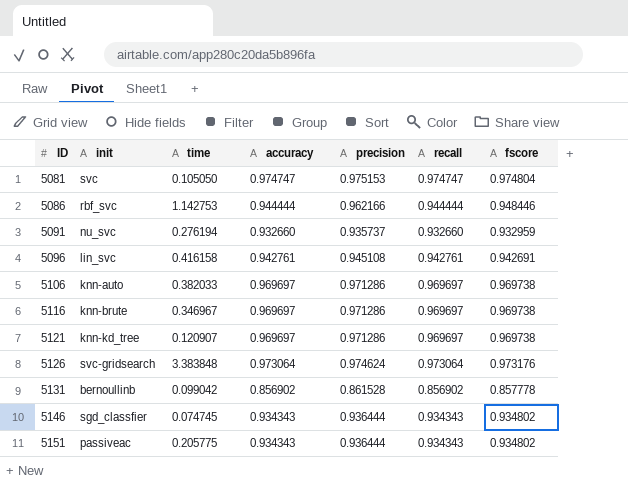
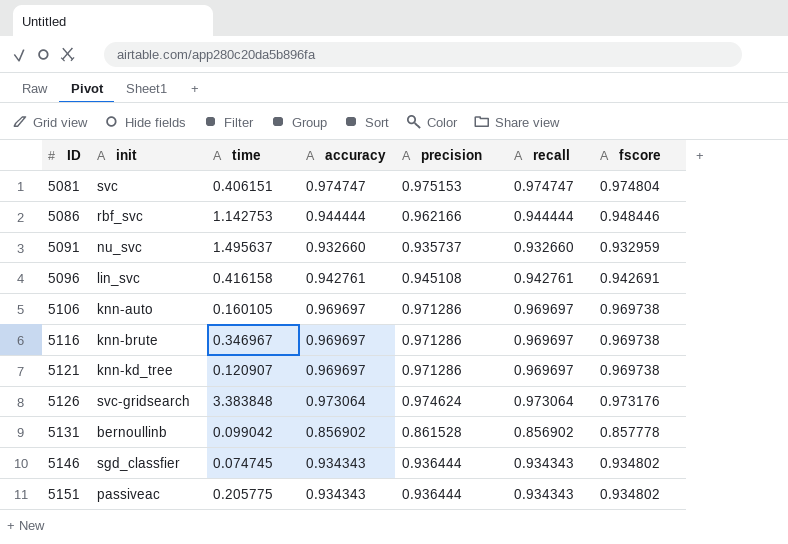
5081 | time: 0.105050 -> 0.406151
5091 | time: 0.276194 -> 1.495637
5106 | time: 0.382033 -> 0.160105

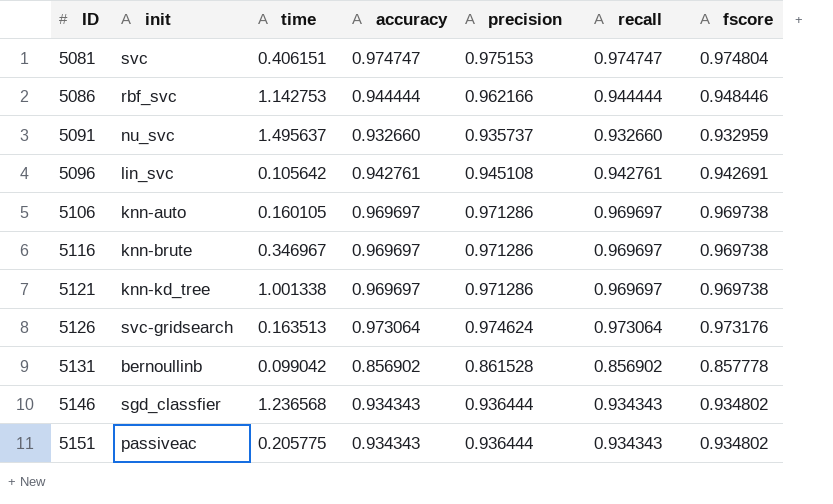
5096 | time: 0.416158 -> 0.105642
5121 | time: 0.120907 -> 1.001338
5126 | time: 3.383848 -> 0.163513
5146 | time: 0.074745 -> 1.236568

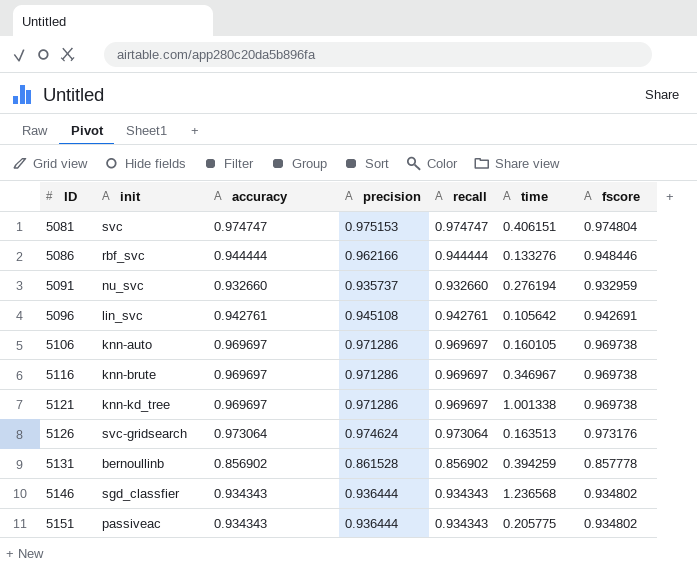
column time | position: 3 -> 6
5086 | time: 1.142753 -> 0.133276
5091 | time: 1.495637 -> 0.276194
5131 | time: 0.099042 -> 0.394259

